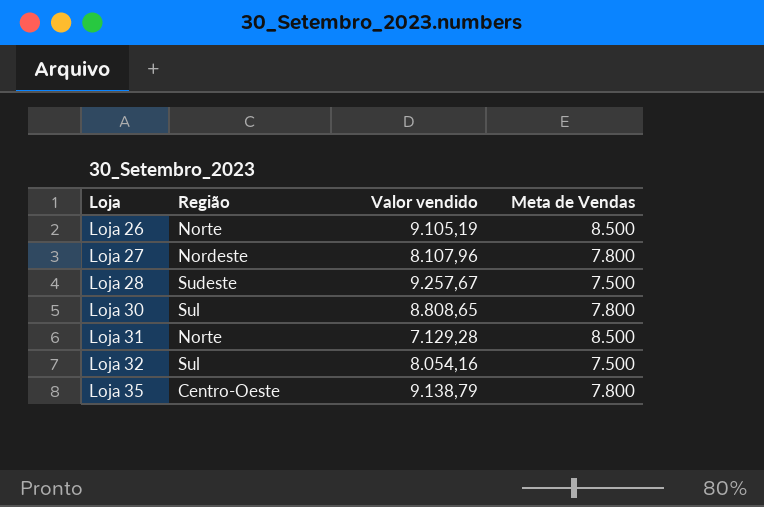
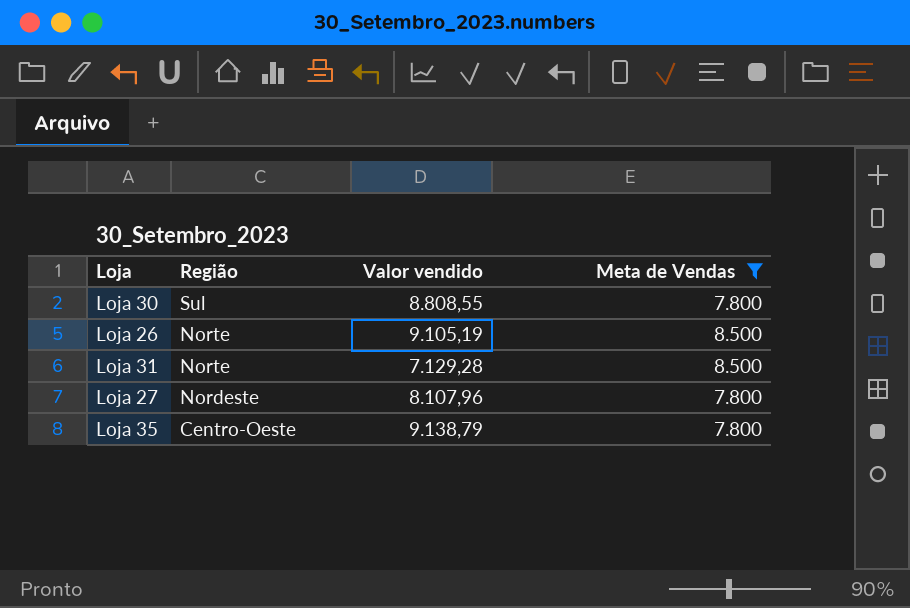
filter: none -> Meta de Vendas != 7.500
row order: Loja ascending -> Região descending
Loja 30 | Valor vendido: 8.808,65 -> 8.808,55

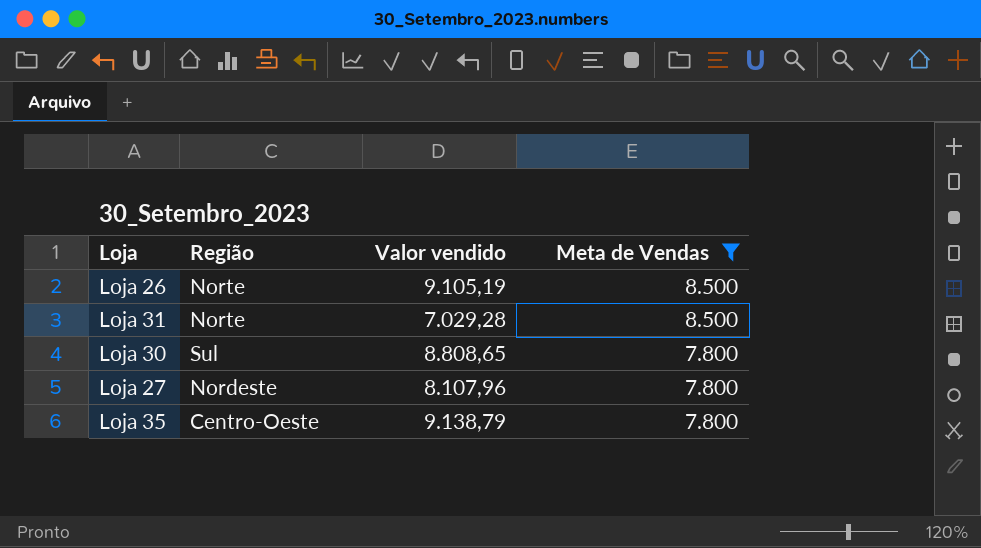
row order: Região descending -> Meta de Vendas descending
Loja 31 | Valor vendido: 7.129,28 -> 7.029,28
Loja 30 | Valor vendido: 8.808,55 -> 8.808,65

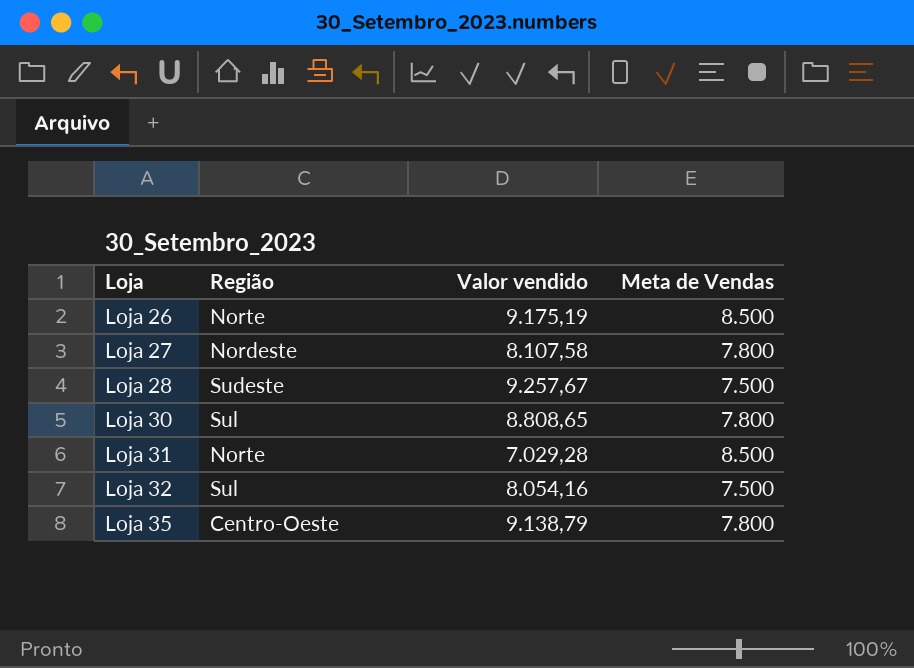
filter: Meta de Vendas != 7.500 -> none
row order: Meta de Vendas descending -> Loja ascending
Loja 26 | Valor vendido: 9.105,19 -> 9.175,19
Loja 27 | Valor vendido: 8.107,96 -> 8.107,58

